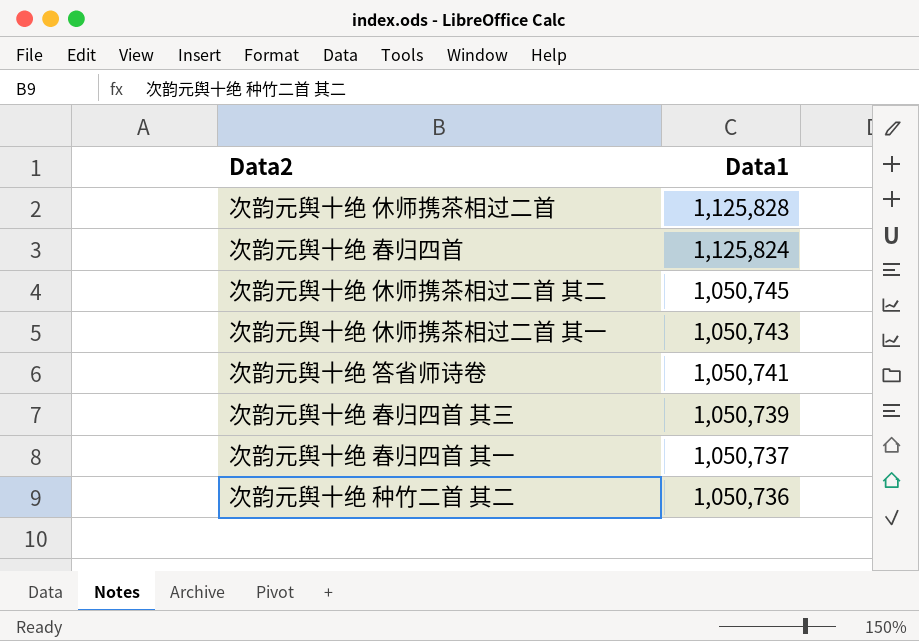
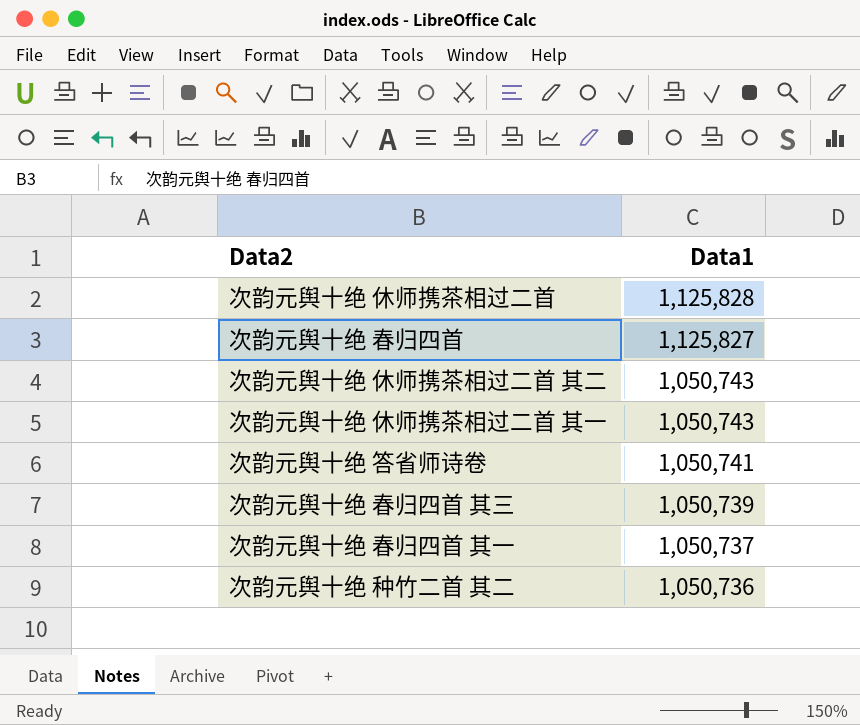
次韵元舆十绝 春归四首 | Data1: 1,125,824 -> 1,125,827
次韵元舆十绝 休师携茶相过二首 其二 | Data1: 1,050,745 -> 1,050,743

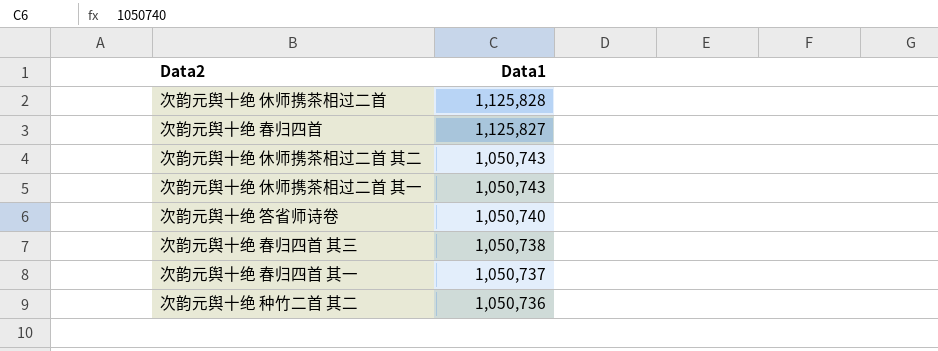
次韵元舆十绝 答省师诗卷 | Data1: 1,050,741 -> 1,050,740
次韵元舆十绝 春归四首 其三 | Data1: 1,050,739 -> 1,050,738

